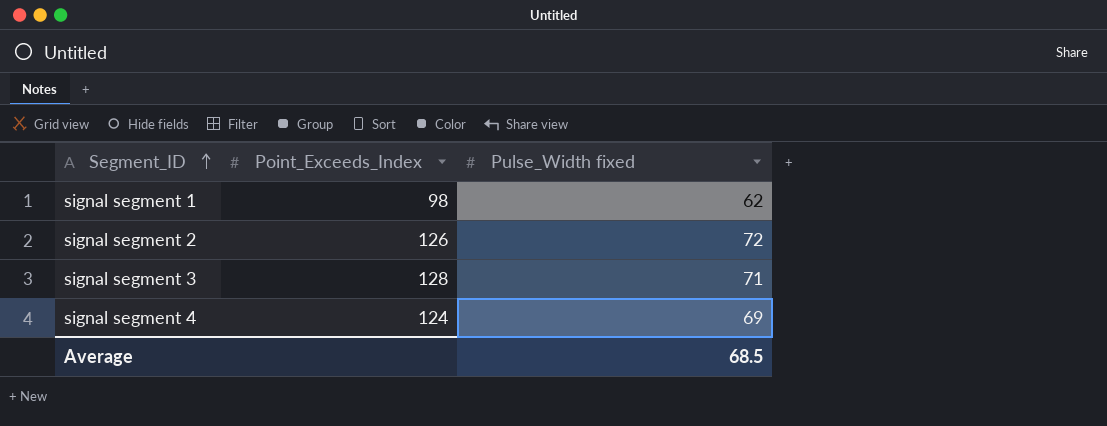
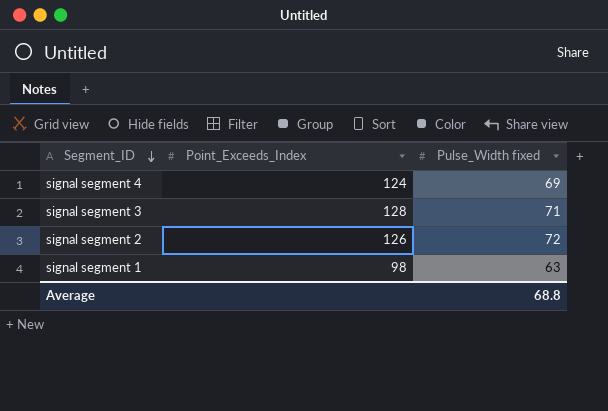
row order: Segment_ID ascending -> Segment_ID descending
signal segment 1 | Pulse_Width fixed: 62 -> 63
Average | Pulse_Width fixed: 68.5 -> 68.8

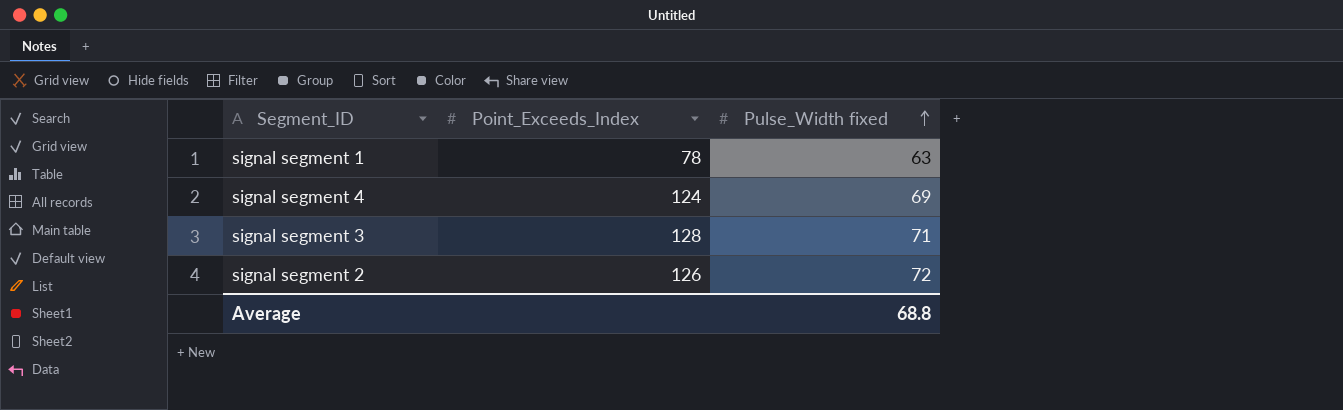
row order: Segment_ID descending -> Pulse_Width fixed ascending
signal segment 1 | Point_Exceeds_Index: 98 -> 78

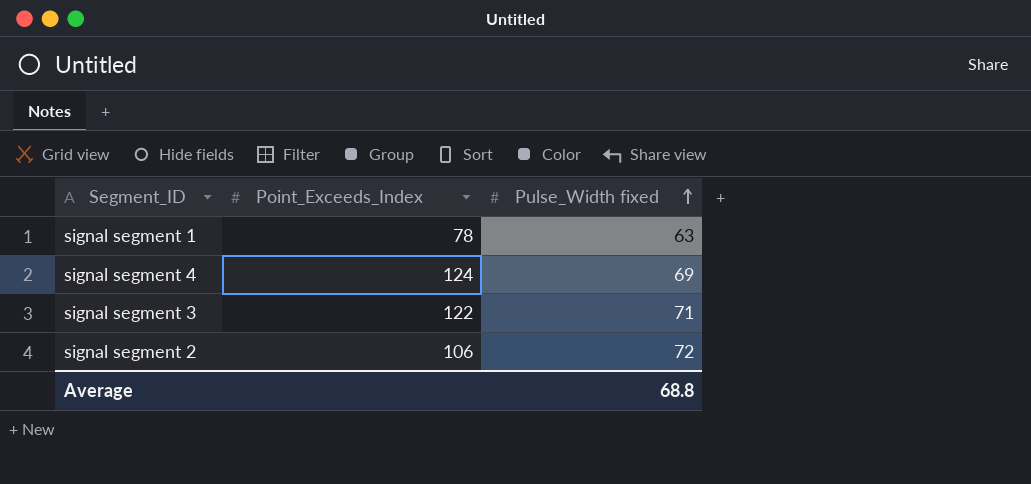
signal segment 3 | Point_Exceeds_Index: 128 -> 122
signal segment 2 | Point_Exceeds_Index: 126 -> 106

